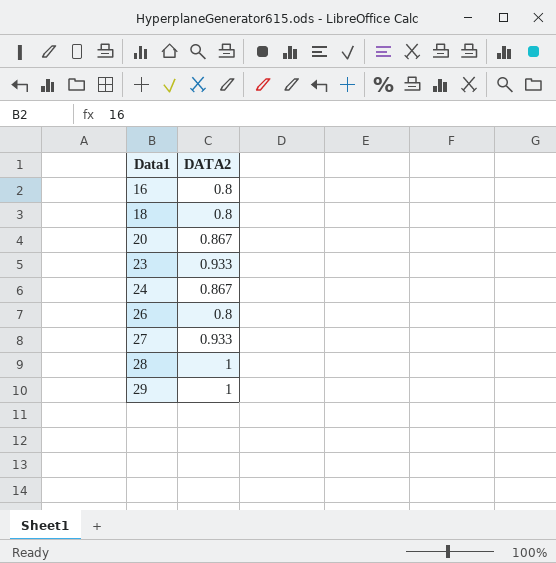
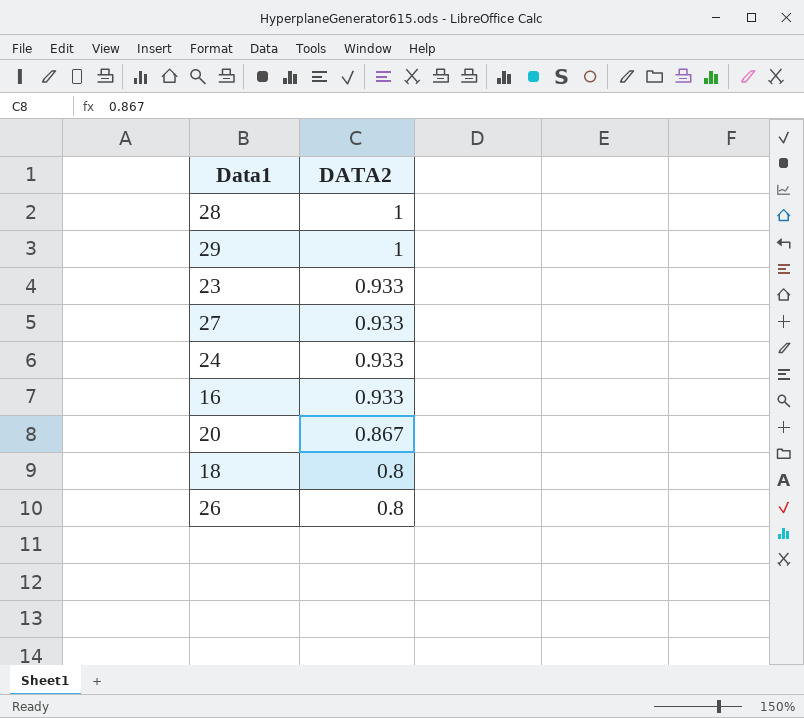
row order: Data1 ascending -> DATA2 descending
24 | DATA2: 0.867 -> 0.933
16 | DATA2: 0.8 -> 0.933

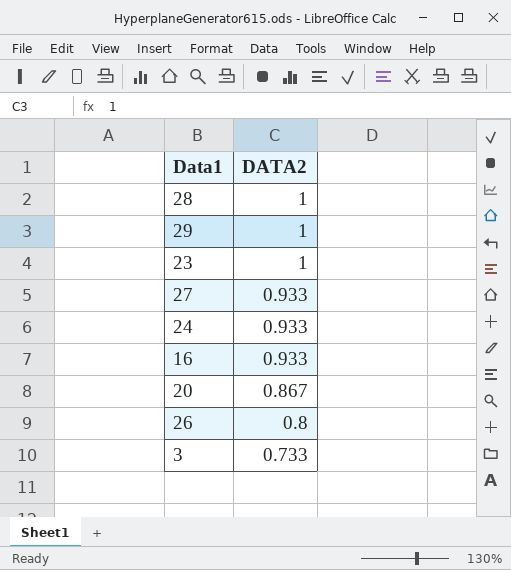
row 18: 0.8 -> none
23 | DATA2: 0.933 -> 1
row 3: none -> 0.733

